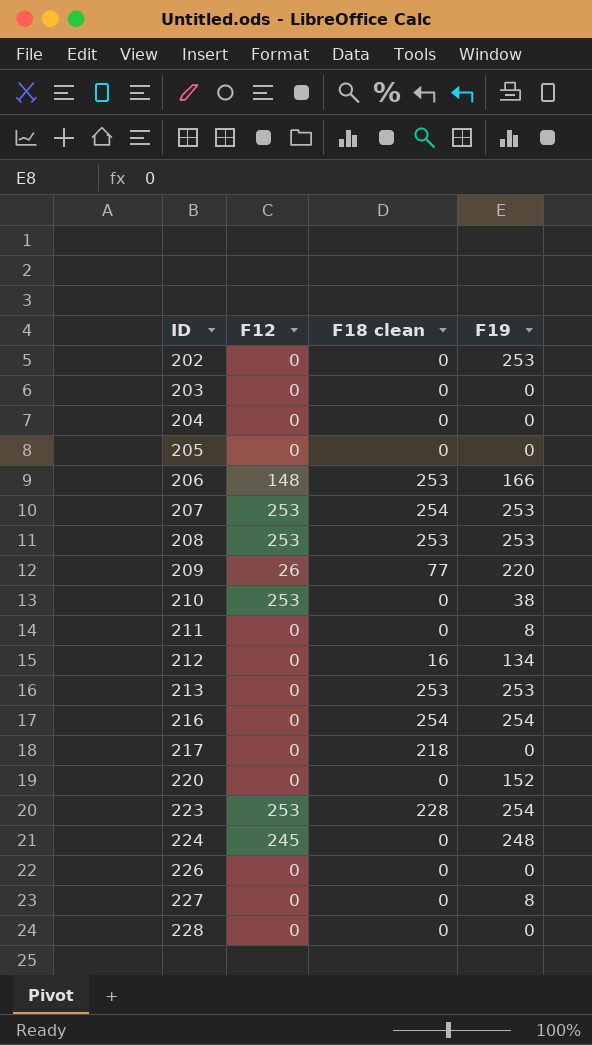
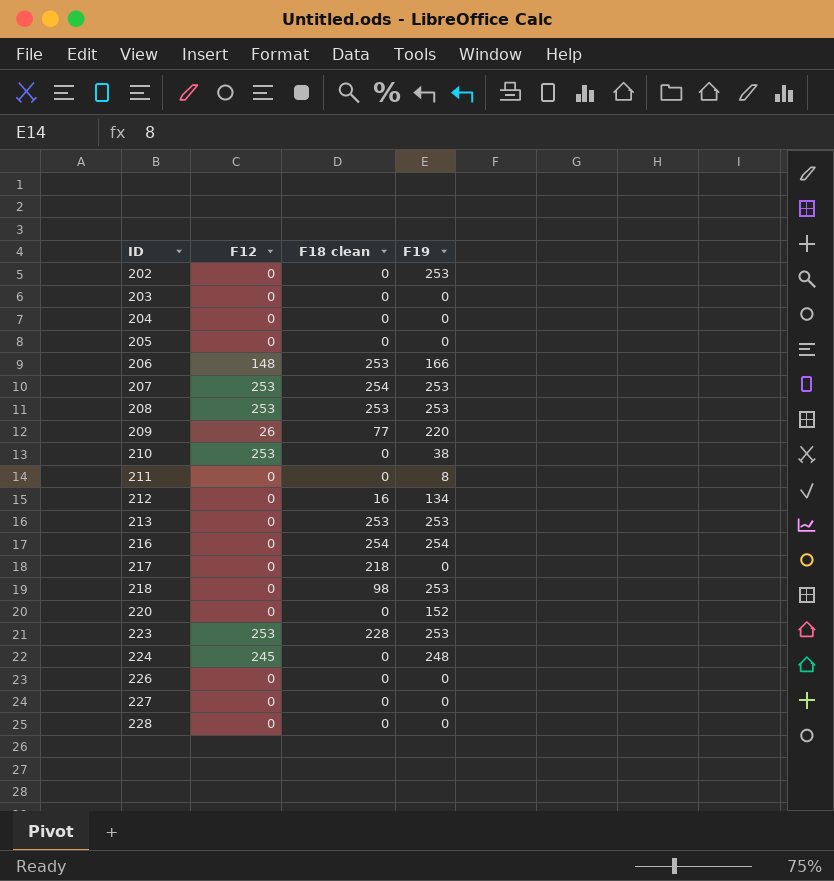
row 218: none -> 0 | 98 | 253
223 | F19: 254 -> 253
227 | F19: 8 -> 0

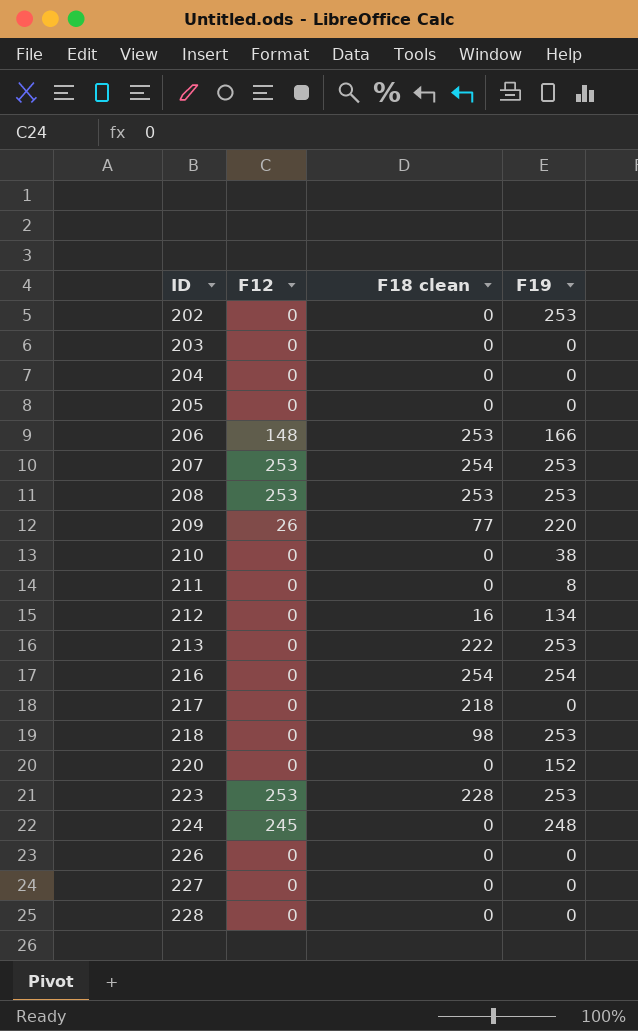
210 | F12: 253 -> 0
213 | F18 clean: 253 -> 222

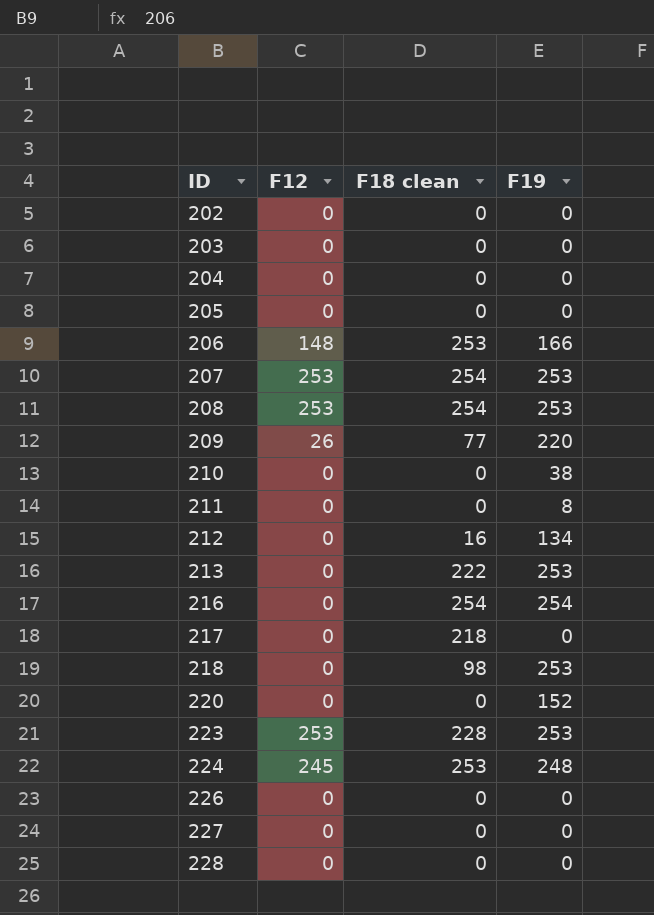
202 | F19: 253 -> 0
208 | F18 clean: 253 -> 254
224 | F18 clean: 0 -> 253

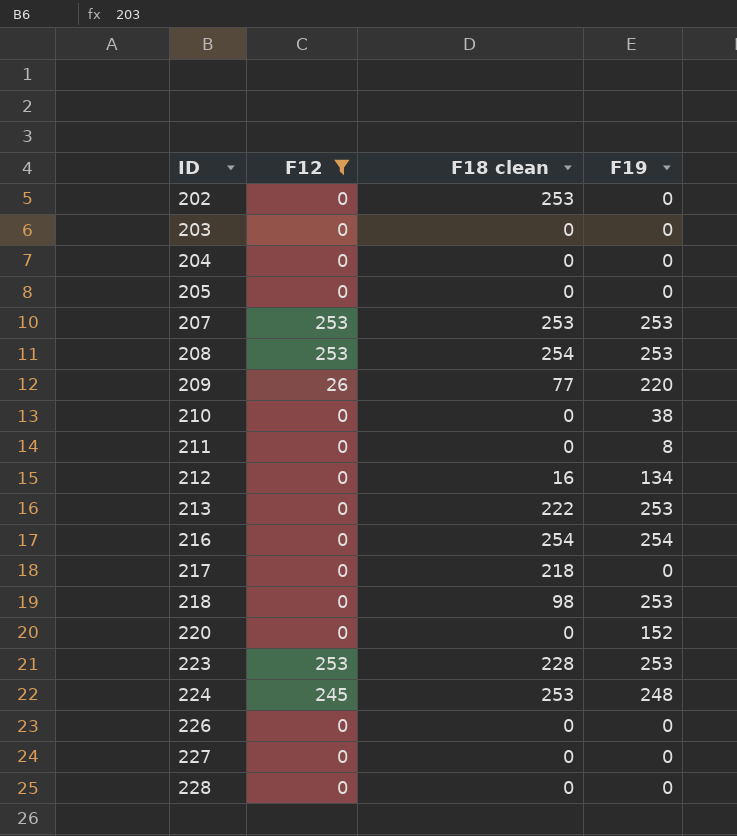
filter: none -> F12 != 148
202 | F18 clean: 0 -> 253
207 | F18 clean: 254 -> 253

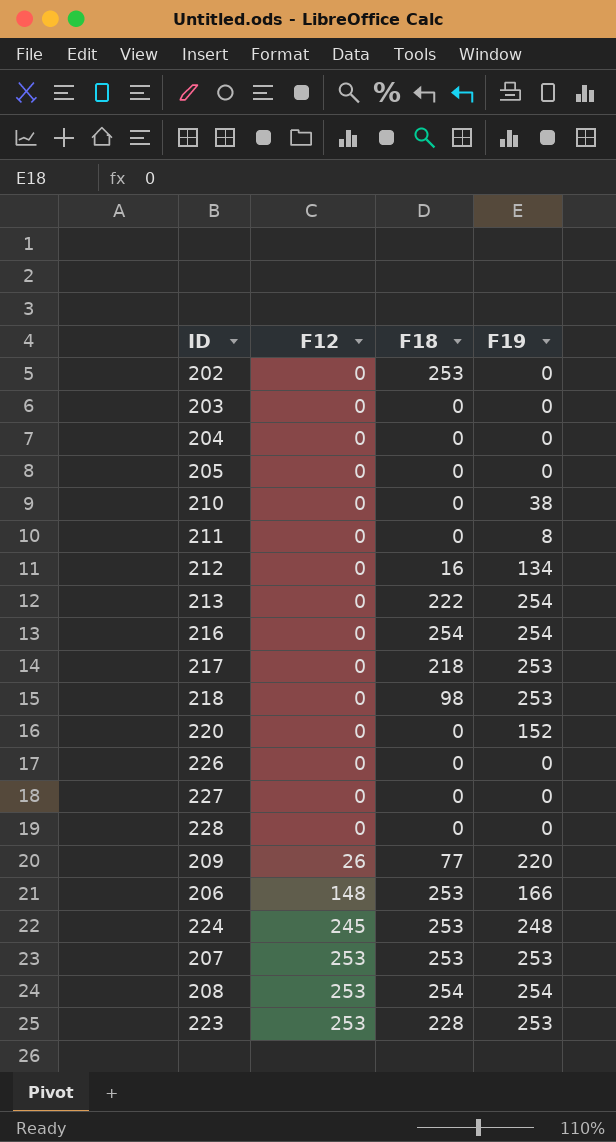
filter: F12 != 148 -> none
row order: ID ascending -> F12 ascending
column name: F18 clean -> F18
213 | F19: 253 -> 254
217 | F19: 0 -> 253
208 | F19: 253 -> 254

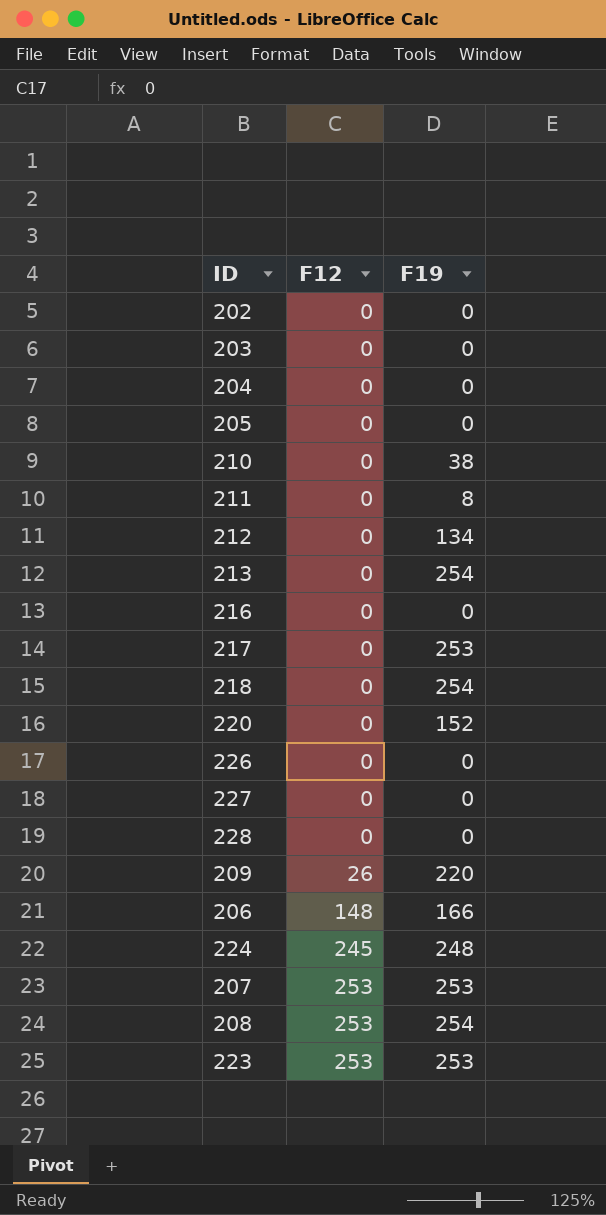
column F18 | position: 3 -> none
216 | F19: 254 -> 0
218 | F19: 253 -> 254

